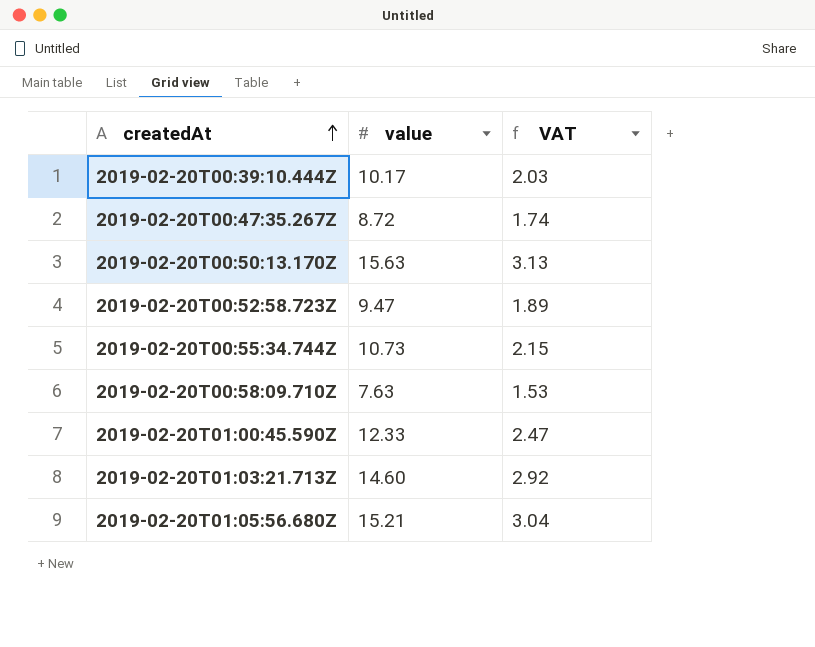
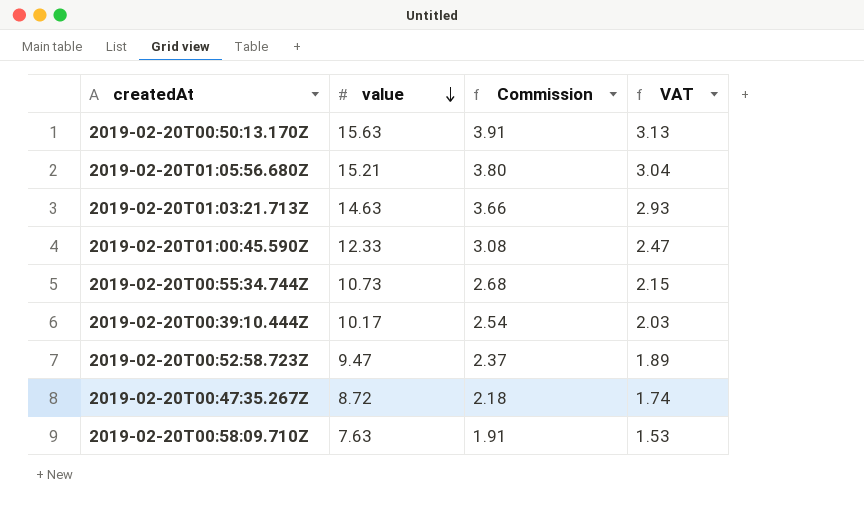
row order: createdAt ascending -> value descending
column Commission | formula: none -> [value] * 0.25
2019-02-20T01:03:21.713Z | value: 14.60 -> 14.63
2019-02-20T01:03:21.713Z | VAT: 2.92 -> 2.93

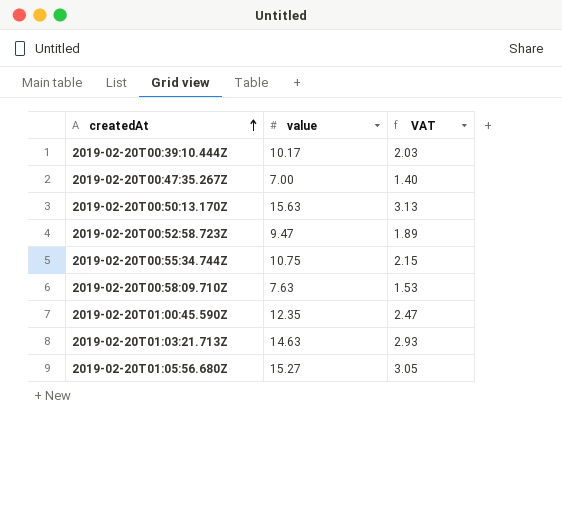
row order: value descending -> createdAt ascending
column Commission | formula: [value] * 0.25 -> none
2019-02-20T00:47:35.267Z | value: 8.72 -> 7.00
2019-02-20T00:47:35.267Z | VAT: 1.74 -> 1.40
2019-02-20T00:55:34.744Z | value: 10.73 -> 10.75
2019-02-20T01:00:45.590Z | value: 12.33 -> 12.35
2019-02-20T01:05:56.680Z | value: 15.21 -> 15.27
2019-02-20T01:05:56.680Z | VAT: 3.04 -> 3.05

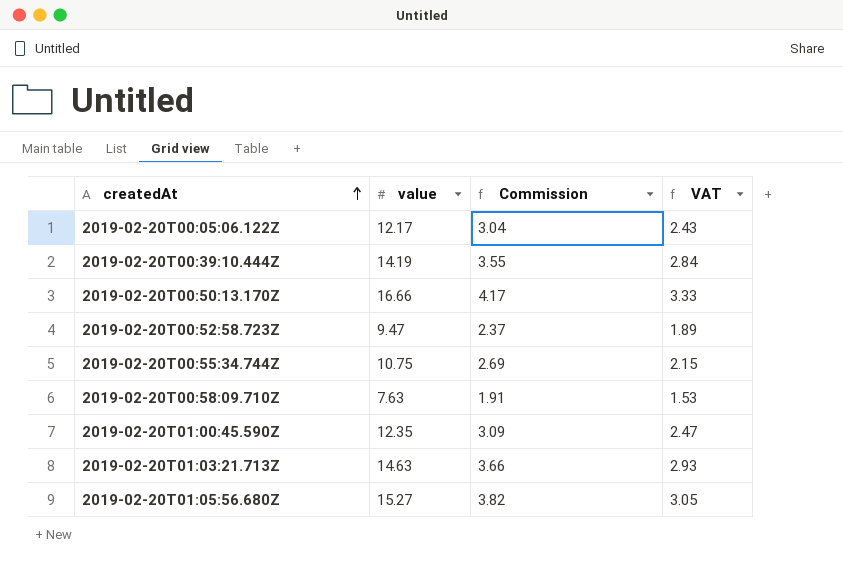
column Commission | formula: none -> [value] * 0.25
row 2019-02-20T00:47:35.267Z: 7.00 | 1.40 -> none
row 2019-02-20T00:05:06.122Z: none -> 12.17 | 3.04 | 2.43
2019-02-20T00:39:10.444Z | value: 10.17 -> 14.19
2019-02-20T00:39:10.444Z | VAT: 2.03 -> 2.84
2019-02-20T00:50:13.170Z | value: 15.63 -> 16.66
2019-02-20T00:50:13.170Z | VAT: 3.13 -> 3.33

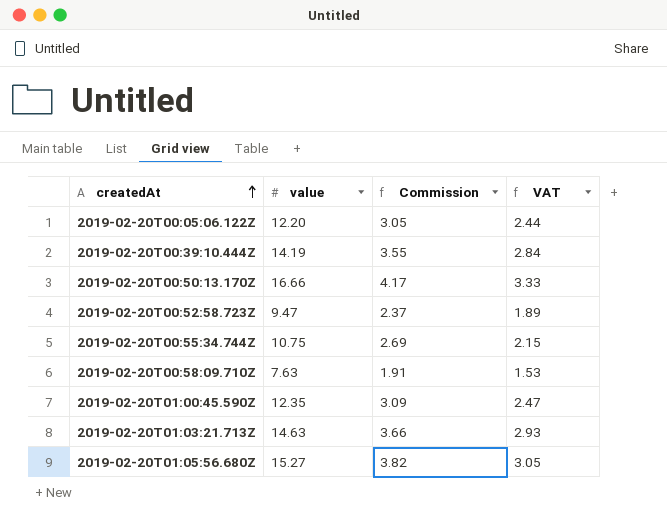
2019-02-20T00:05:06.122Z | value: 12.17 -> 12.20
2019-02-20T00:05:06.122Z | Commission: 3.04 -> 3.05
2019-02-20T00:05:06.122Z | VAT: 2.43 -> 2.44

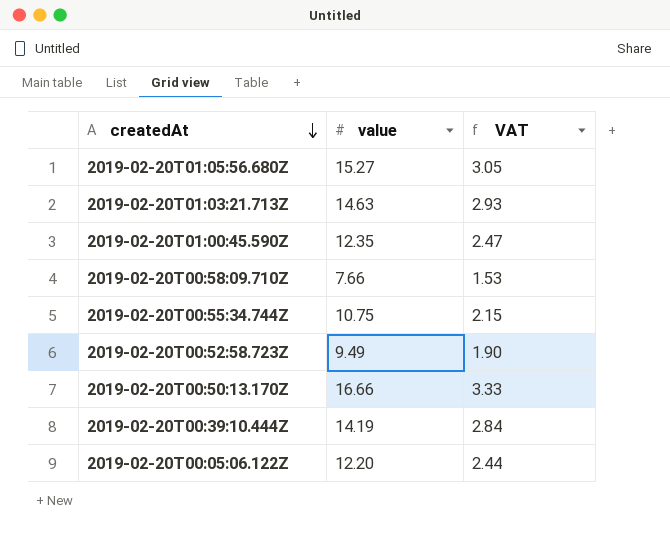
row order: createdAt ascending -> createdAt descending
column Commission | formula: [value] * 0.25 -> none
2019-02-20T00:58:09.710Z | value: 7.63 -> 7.66
2019-02-20T00:52:58.723Z | value: 9.47 -> 9.49
2019-02-20T00:52:58.723Z | VAT: 1.89 -> 1.90

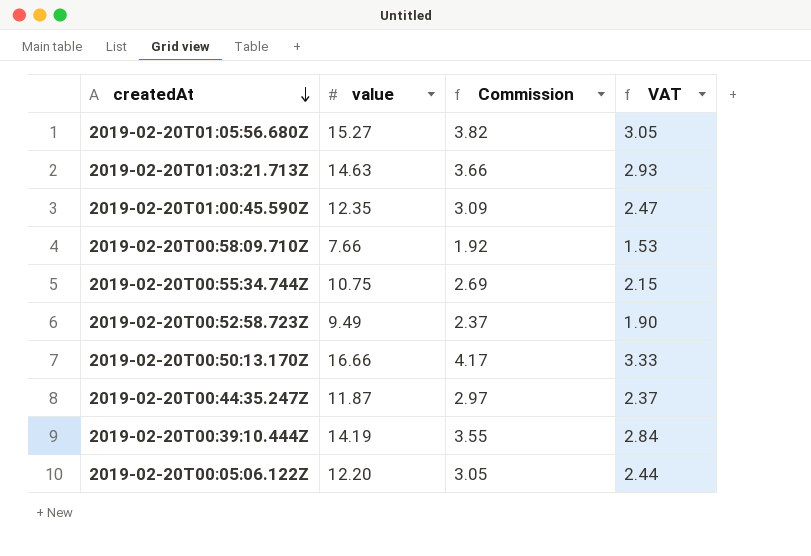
column Commission | formula: none -> [value] * 0.25
row 2019-02-20T00:44:35.247Z: none -> 11.87 | 2.97 | 2.37

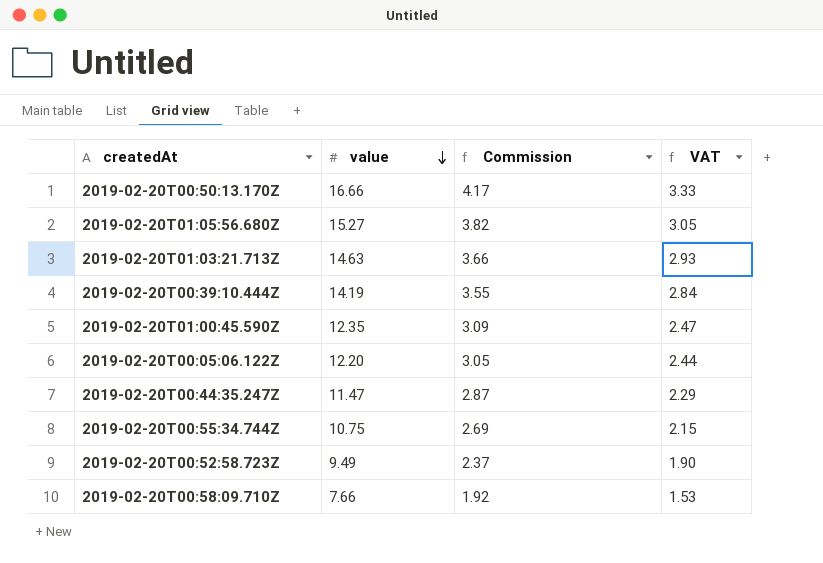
row order: createdAt descending -> value descending
2019-02-20T00:44:35.247Z | value: 11.87 -> 11.47
2019-02-20T00:44:35.247Z | Commission: 2.97 -> 2.87
2019-02-20T00:44:35.247Z | VAT: 2.37 -> 2.29

